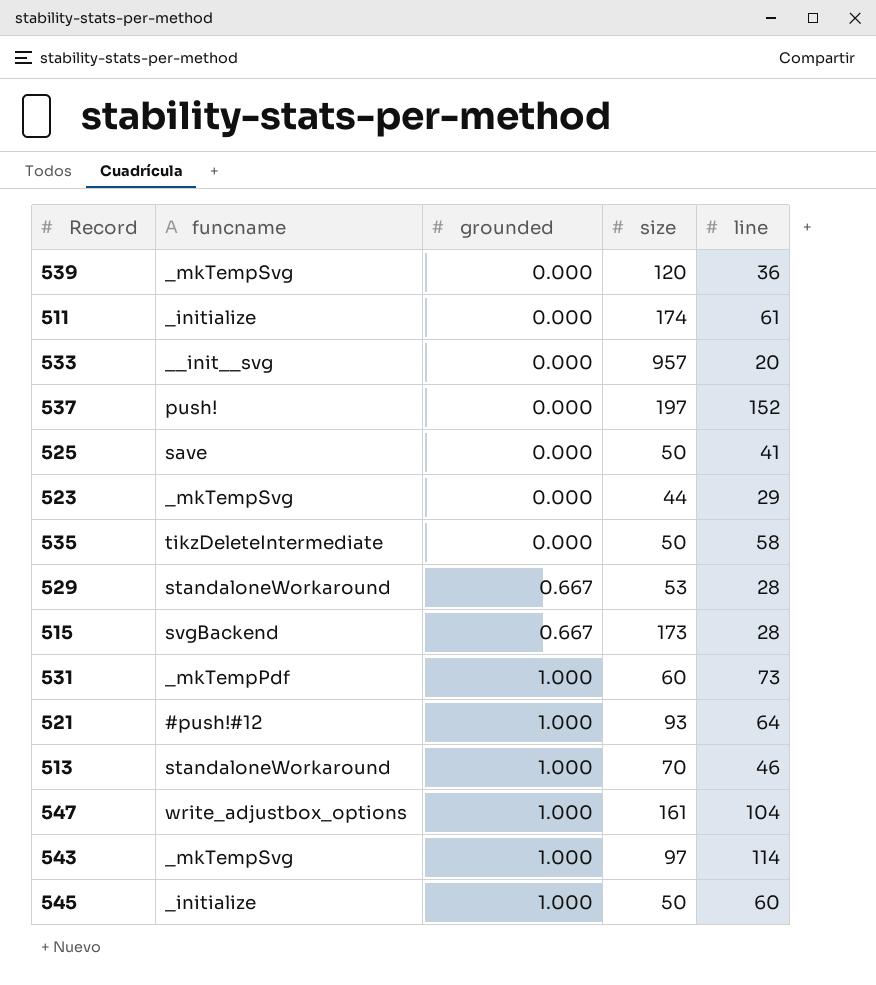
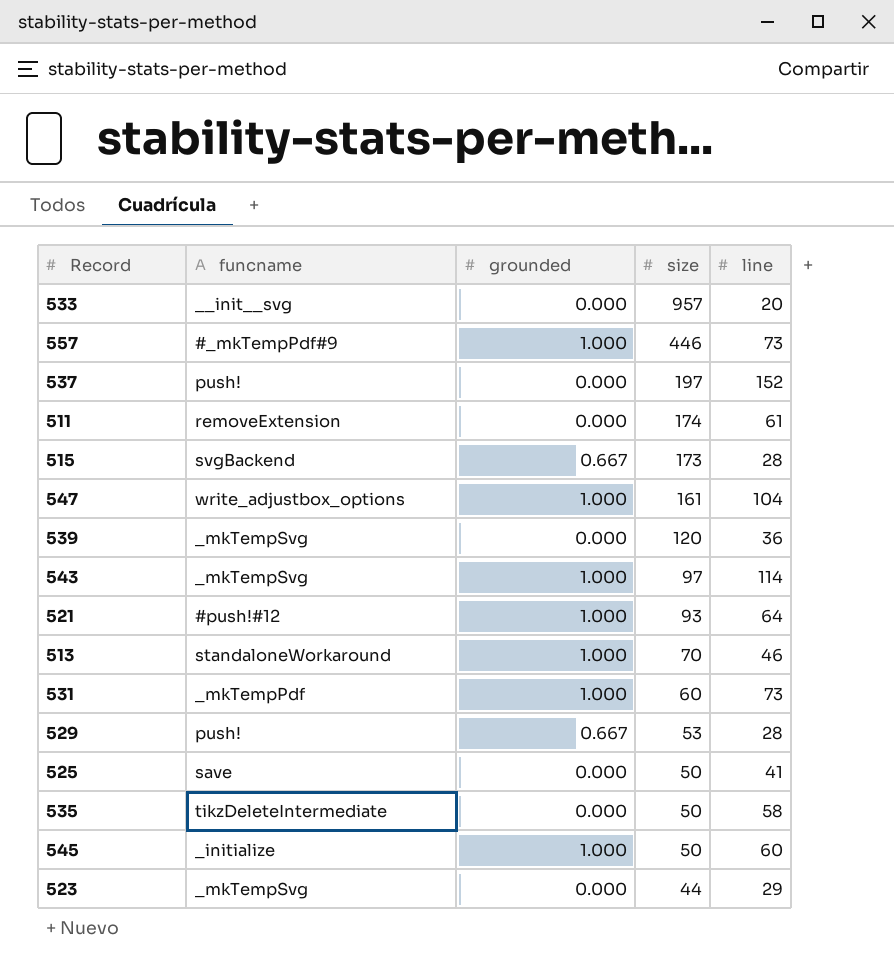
row order: grounded ascending -> size descending
row 557: none -> #_mkTempPdf#9 | 1.000 | 446 | 73
511 | funcname: _initialize -> removeExtension
529 | funcname: standaloneWorkaround -> push!

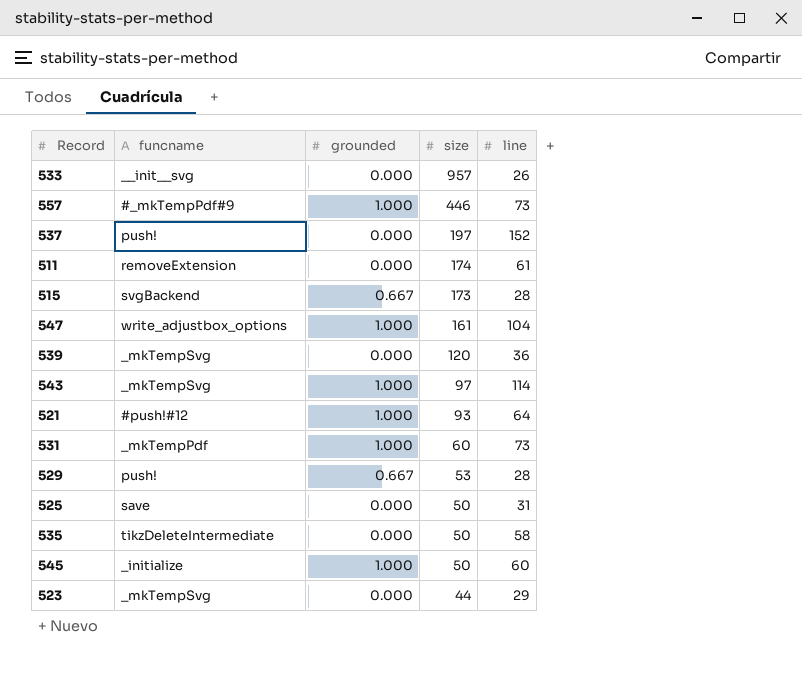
row 513: standaloneWorkaround | 1.000 | 70 | 46 -> none
533 | line: 20 -> 26
525 | line: 41 -> 31

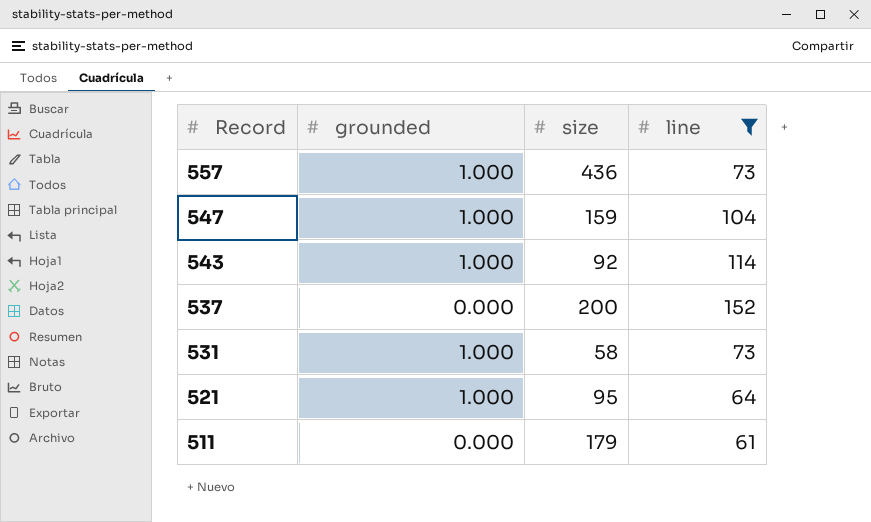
filter: none -> line >= 61
row order: size descending -> Record descending
column funcname | position: 2 -> none
557 | size: 446 -> 436
547 | size: 161 -> 159
543 | size: 97 -> 92
537 | size: 197 -> 200
531 | size: 60 -> 58
521 | size: 93 -> 95
511 | size: 174 -> 179

